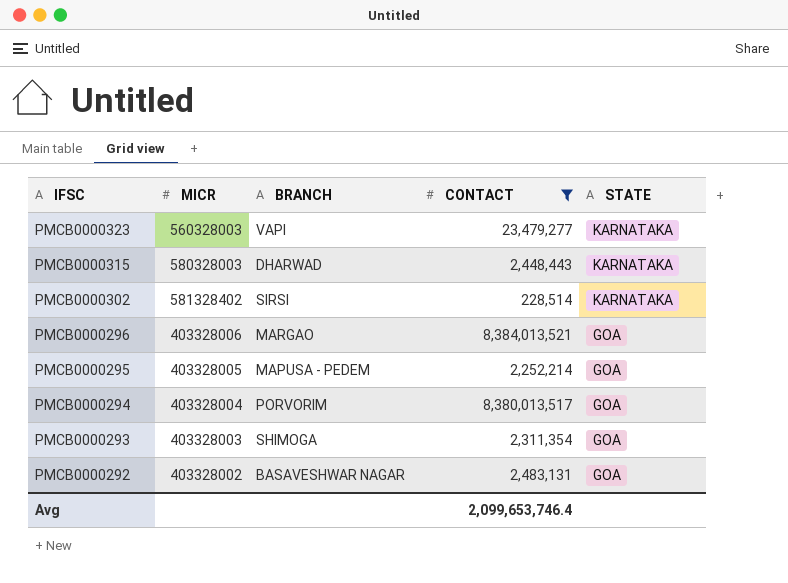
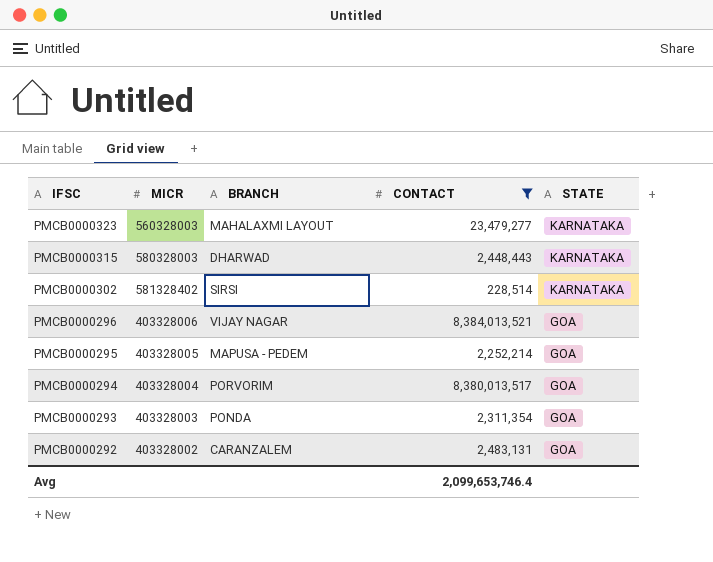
PMCB0000323 | BRANCH: VAPI -> MAHALAXMI LAYOUT
PMCB0000296 | BRANCH: MARGAO -> VIJAY NAGAR
PMCB0000293 | BRANCH: SHIMOGA -> PONDA
PMCB0000292 | BRANCH: BASAVESHWAR NAGAR -> CARANZALEM

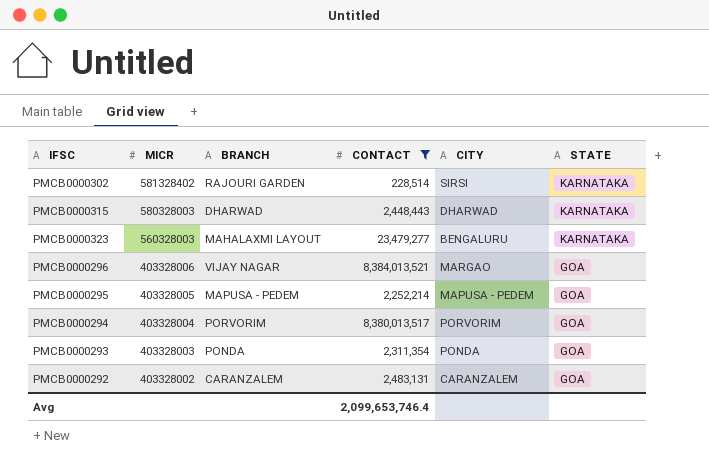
row order: IFSC descending -> MICR descending
column CITY | position: none -> 5
PMCB0000302 | BRANCH: SIRSI -> RAJOURI GARDEN

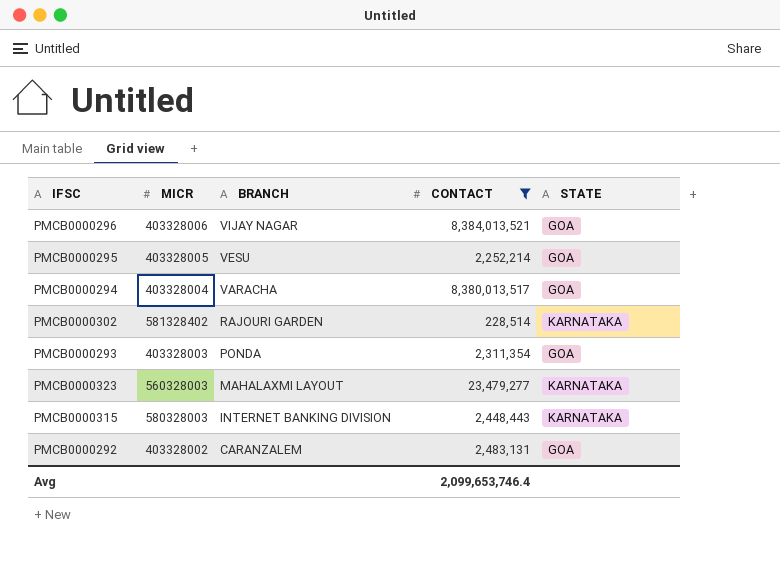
row order: MICR descending -> BRANCH descending
column CITY | position: 5 -> none
PMCB0000295 | BRANCH: MAPUSA - PEDEM -> VESU
PMCB0000294 | BRANCH: PORVORIM -> VARACHA
PMCB0000315 | BRANCH: DHARWAD -> INTERNET BANKING DIVISION

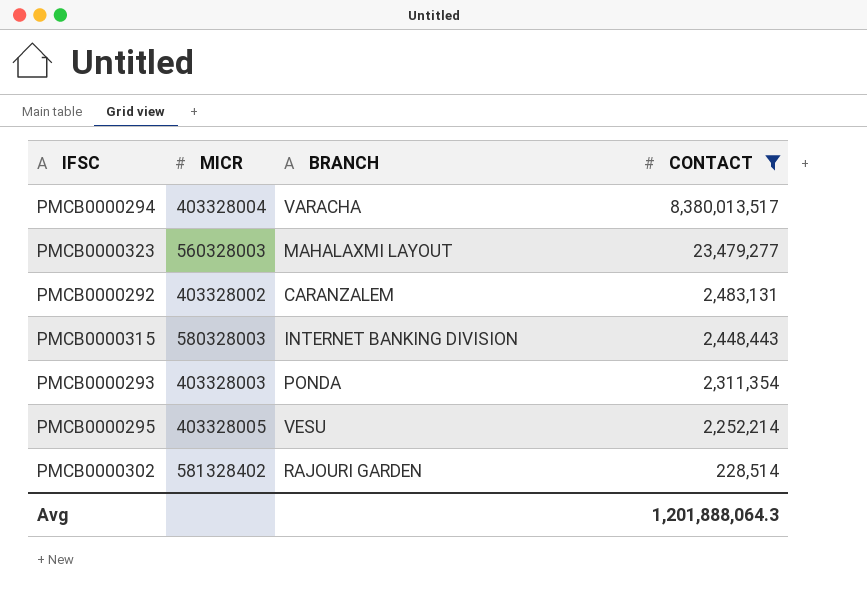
row order: BRANCH descending -> CONTACT descending
column STATE | position: 5 -> none
row PMCB0000296: 403328006 | VIJAY NAGAR | 8,384,013,521 | GOA -> none
Avg | CONTACT: 2,099,653,746.4 -> 1,201,888,064.3

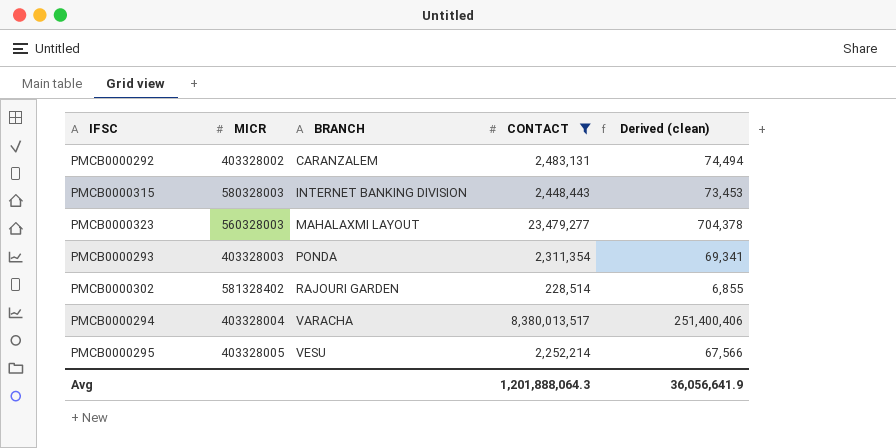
row order: CONTACT descending -> BRANCH ascending
column Derived (clean) | formula: none -> [CONTACT] * 0.03

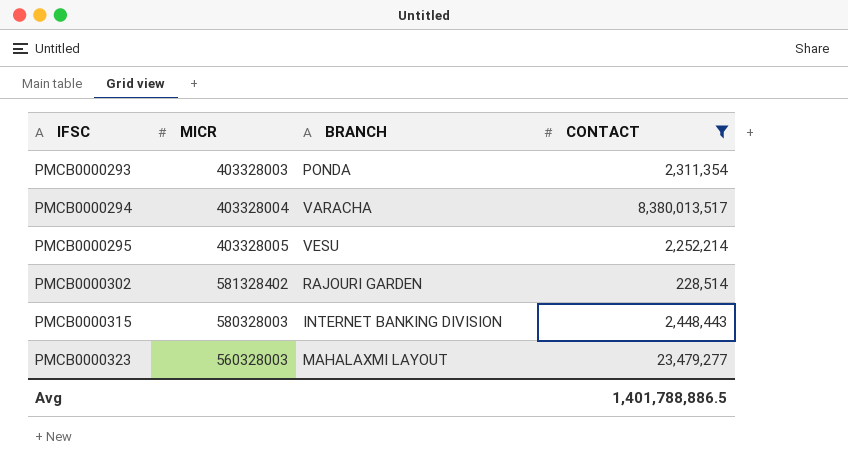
row order: BRANCH ascending -> IFSC ascending
column Derived (clean) | formula: [CONTACT] * 0.03 -> none
row PMCB0000292: 403328002 | CARANZALEM | 2,483,131 | 74,494 -> none
Avg | CONTACT: 1,201,888,064.3 -> 1,401,788,886.5

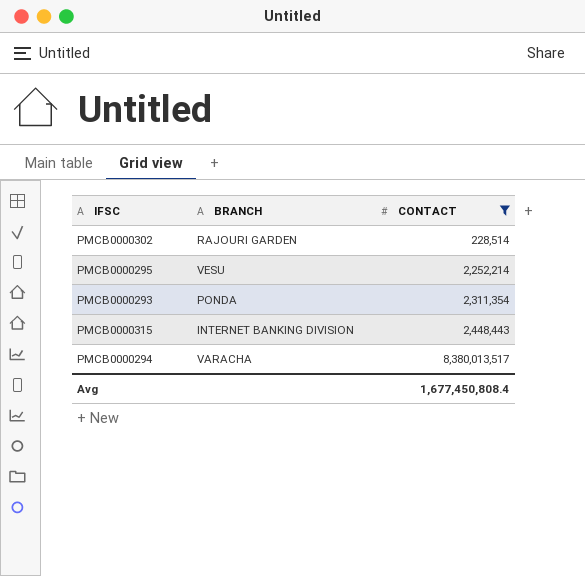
row order: IFSC ascending -> CONTACT ascending
column MICR | position: 2 -> none
row PMCB0000323: 560328003 | MAHALAXMI LAYOUT | 23,479,277 -> none
Avg | CONTACT: 1,401,788,886.5 -> 1,677,450,808.4

